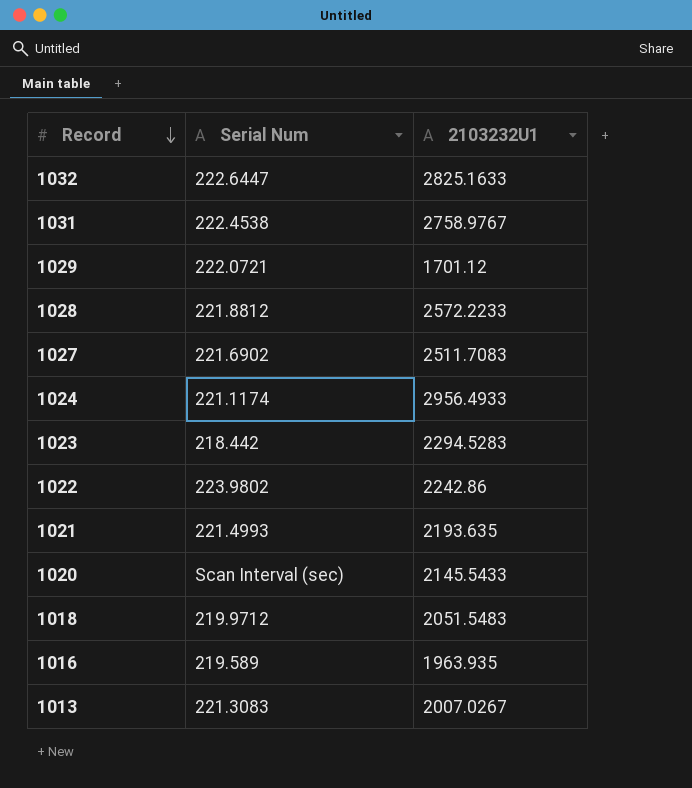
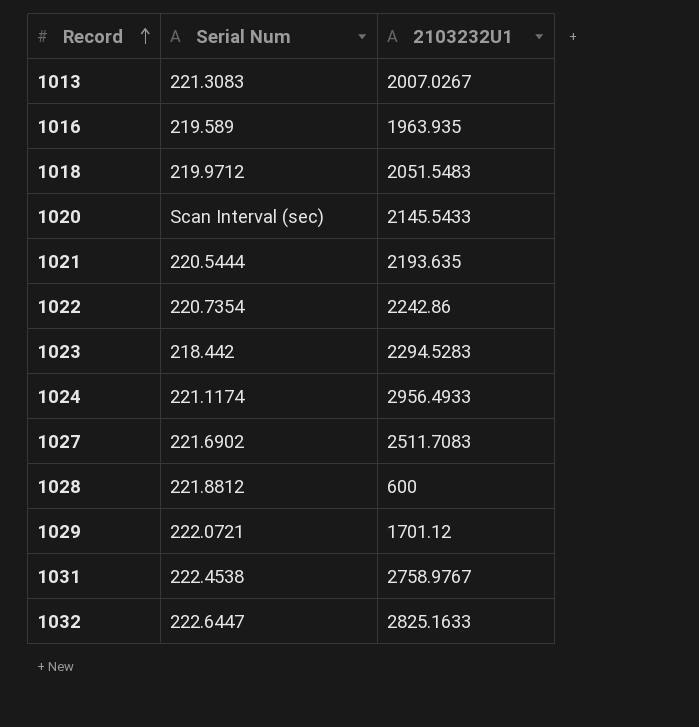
row order: Record descending -> Record ascending
1021 | Serial Num: 221.4993 -> 220.5444
1022 | Serial Num: 223.9802 -> 220.7354
1028 | 2103232U1: 2572.2233 -> 600

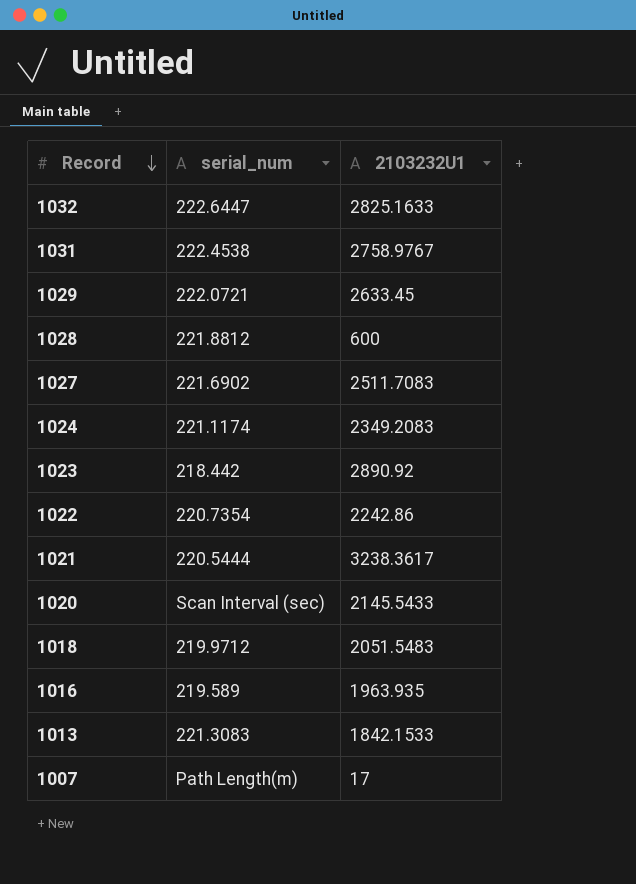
row order: Record ascending -> Record descending
column name: Serial Num -> serial_num
1029 | 2103232U1: 1701.12 -> 2633.45
1024 | 2103232U1: 2956.4933 -> 2349.2083
1023 | 2103232U1: 2294.5283 -> 2890.92
1021 | 2103232U1: 2193.635 -> 3238.3617
1013 | 2103232U1: 2007.0267 -> 1842.1533
row 1007: none -> Path Length(m) | 17

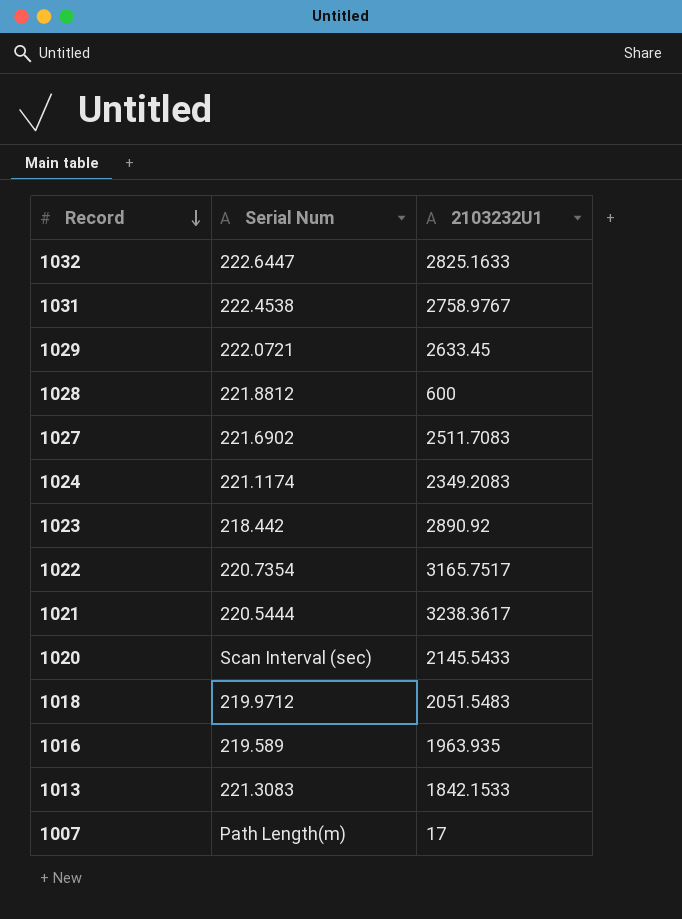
column name: serial_num -> Serial Num
1022 | 2103232U1: 2242.86 -> 3165.7517

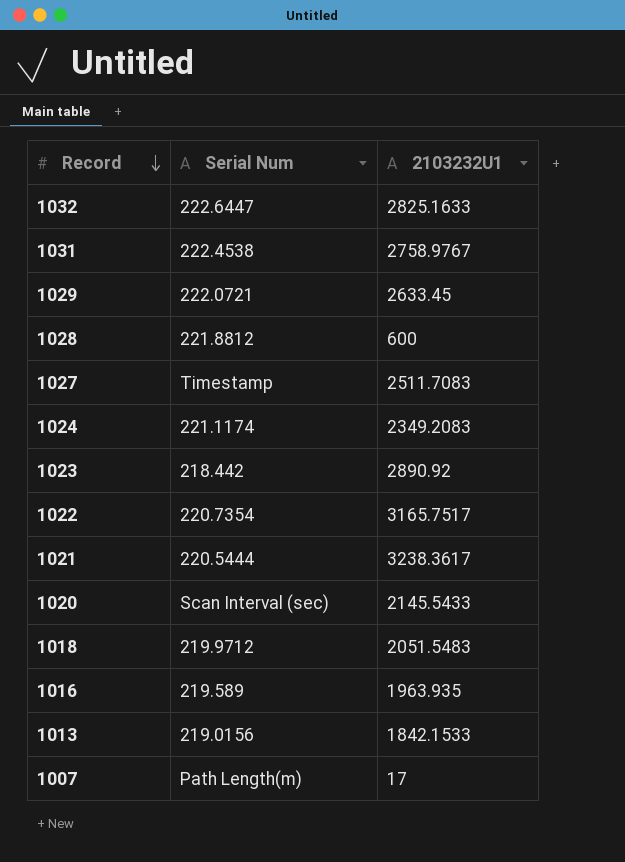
1027 | Serial Num: 221.6902 -> Timestamp
1013 | Serial Num: 221.3083 -> 219.0156

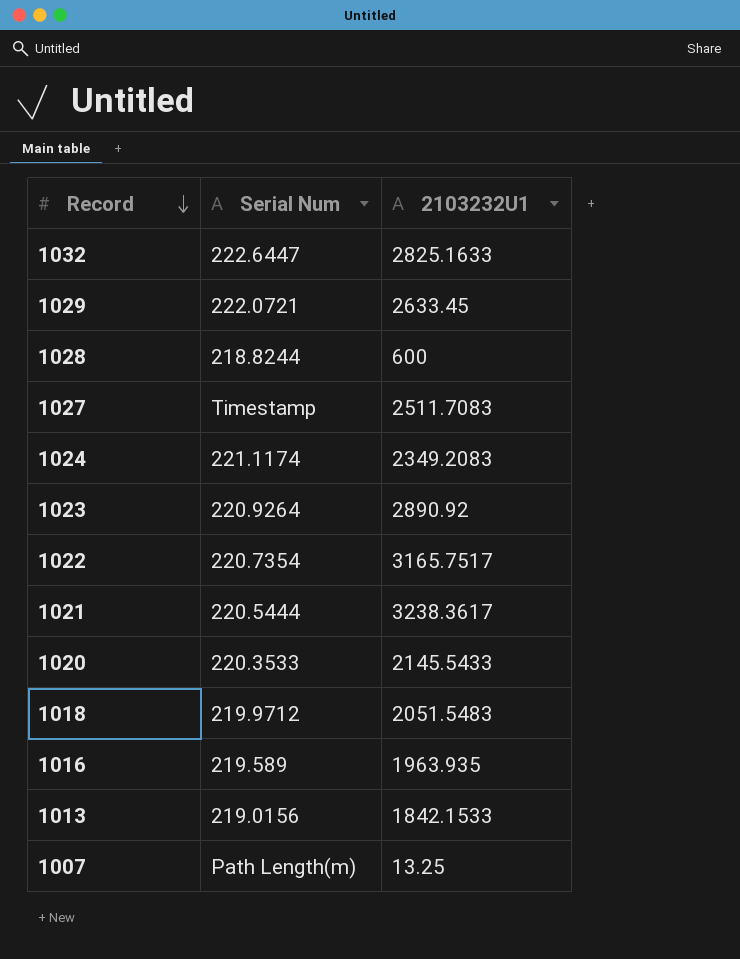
row 1031: 222.4538 | 2758.9767 -> none
1028 | Serial Num: 221.8812 -> 218.8244
1023 | Serial Num: 218.442 -> 220.9264
1020 | Serial Num: Scan Interval (sec) -> 220.3533
1007 | 2103232U1: 17 -> 13.25

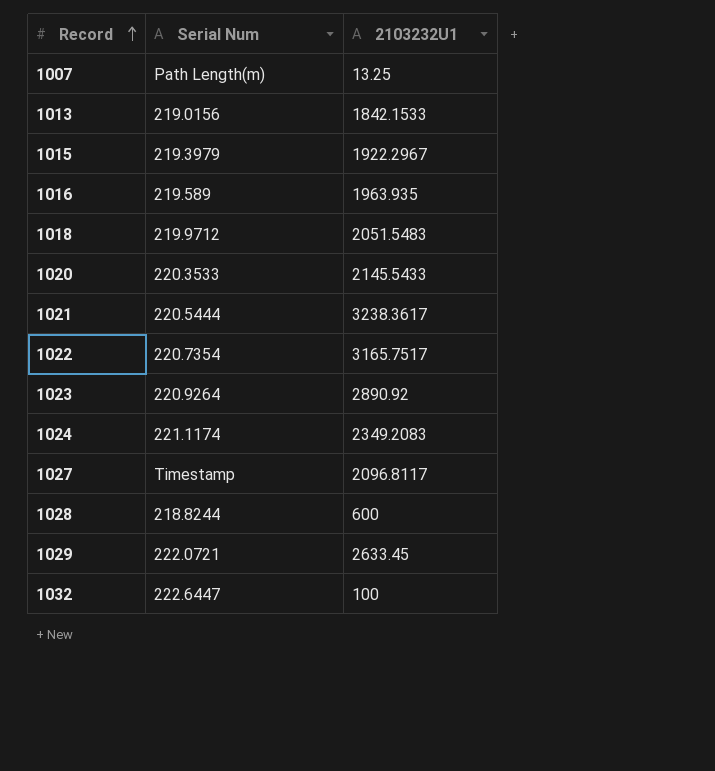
row order: Record descending -> Record ascending
row 1015: none -> 219.3979 | 1922.2967
1027 | 2103232U1: 2511.7083 -> 2096.8117
1032 | 2103232U1: 2825.1633 -> 100

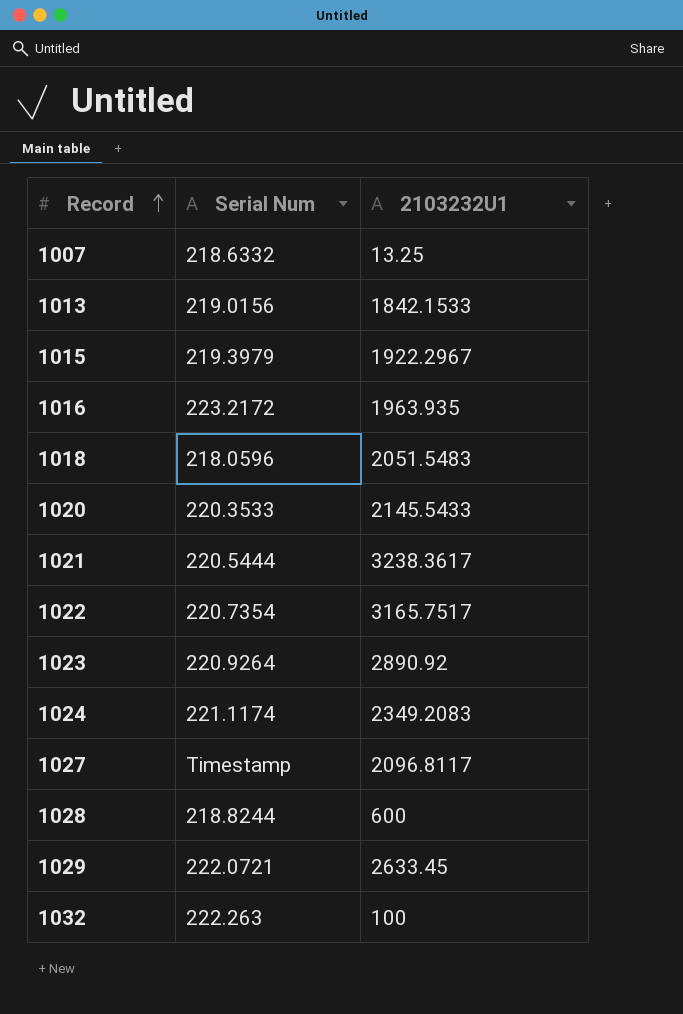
1007 | Serial Num: Path Length(m) -> 218.6332
1016 | Serial Num: 219.589 -> 223.2172
1018 | Serial Num: 219.9712 -> 218.0596
1032 | Serial Num: 222.6447 -> 222.263

